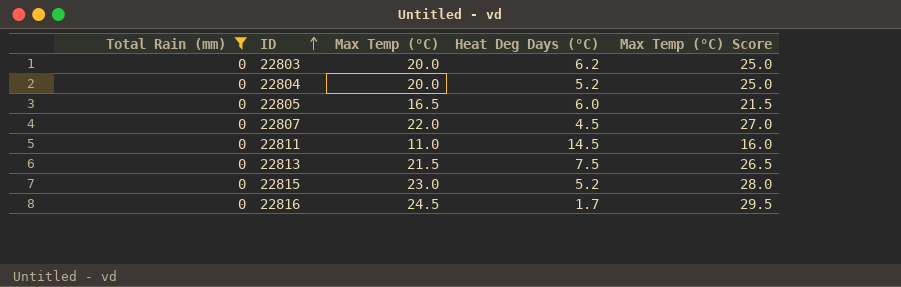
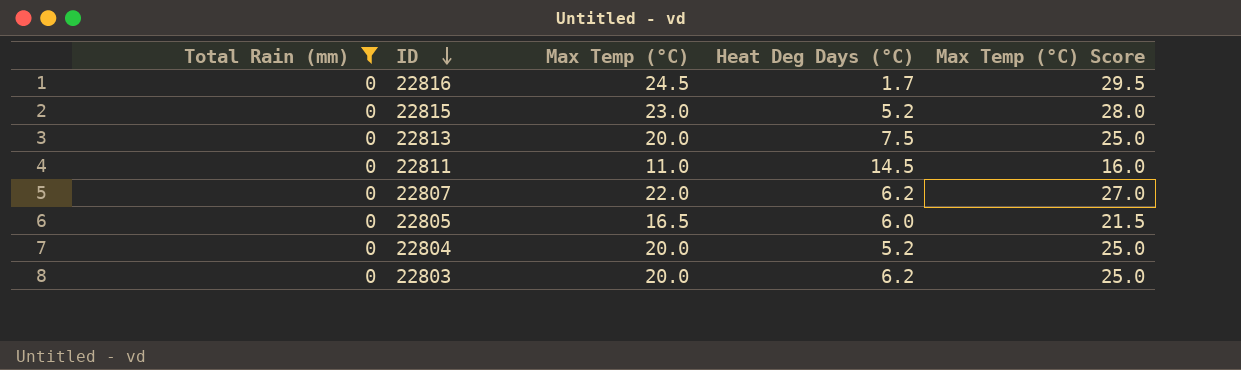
row order: ID ascending -> ID descending
22813 | Max Temp (°C): 21.5 -> 20.0
22813 | Max Temp (°C) Score: 26.5 -> 25.0
22807 | Heat Deg Days (°C): 4.5 -> 6.2

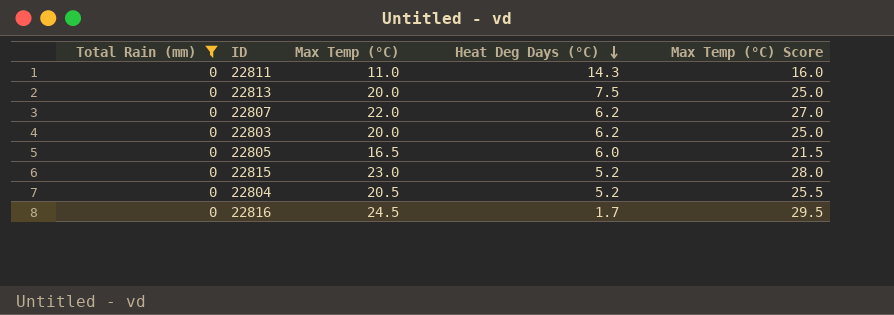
row order: ID descending -> Heat Deg Days (°C) descending
22811 | Heat Deg Days (°C): 14.5 -> 14.3
22804 | Max Temp (°C): 20.0 -> 20.5
22804 | Max Temp (°C) Score: 25.0 -> 25.5

